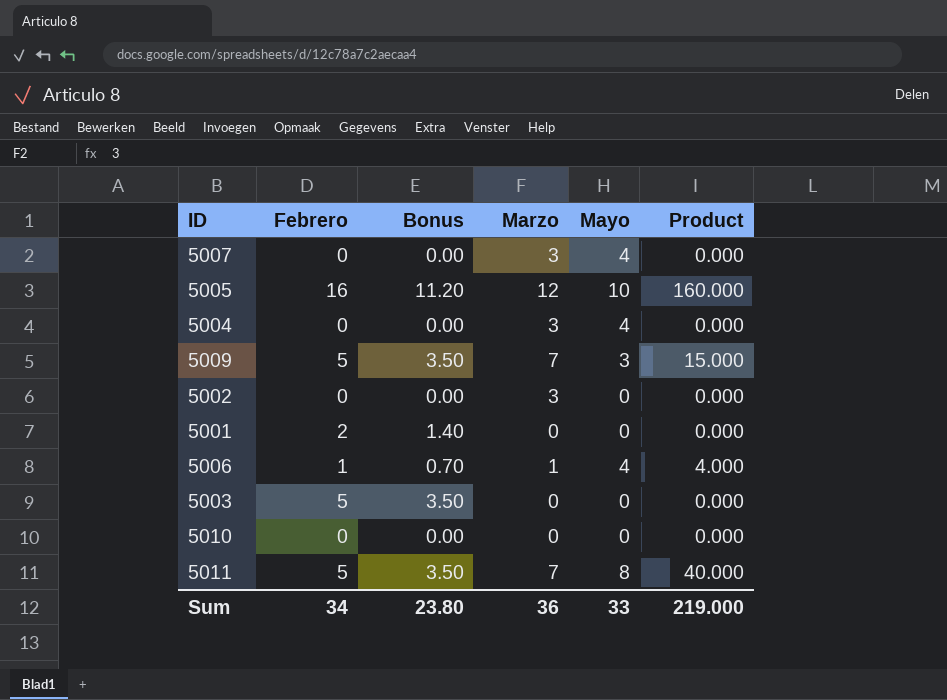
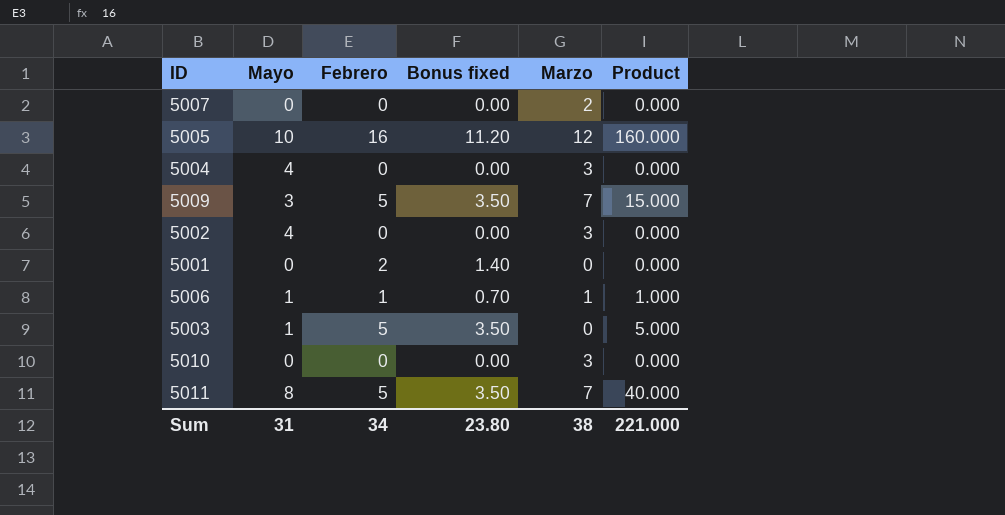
column Mayo | position: 5 -> 2
column name: Bonus -> Bonus fixed
5007 | Mayo: 4 -> 0
5007 | Marzo: 3 -> 2
5002 | Mayo: 0 -> 4
5006 | Mayo: 4 -> 1
5006 | Product: 4.000 -> 1.000
5003 | Mayo: 0 -> 1
5003 | Product: 0.000 -> 5.000
5010 | Marzo: 0 -> 3
Sum | Mayo: 33 -> 31
Sum | Marzo: 36 -> 38
Sum | Product: 219.000 -> 221.000

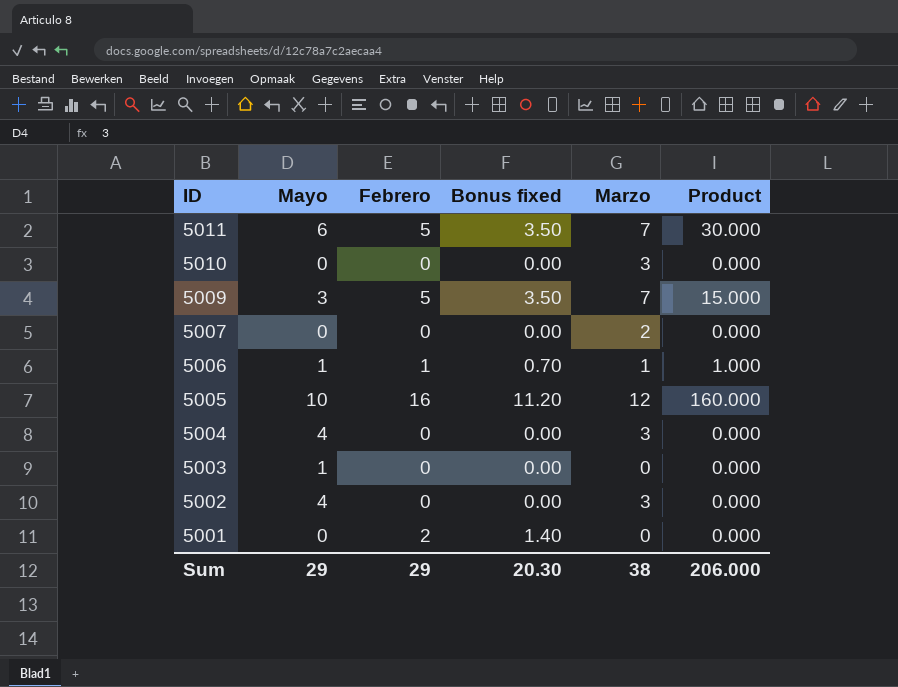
row order: none -> ID descending
5011 | Mayo: 8 -> 6
5011 | Product: 40.000 -> 30.000
5003 | Febrero: 5 -> 0
5003 | Bonus fixed: 3.50 -> 0.00
5003 | Product: 5.000 -> 0.000
Sum | Mayo: 31 -> 29
Sum | Febrero: 34 -> 29
Sum | Bonus fixed: 23.80 -> 20.30
Sum | Product: 221.000 -> 206.000

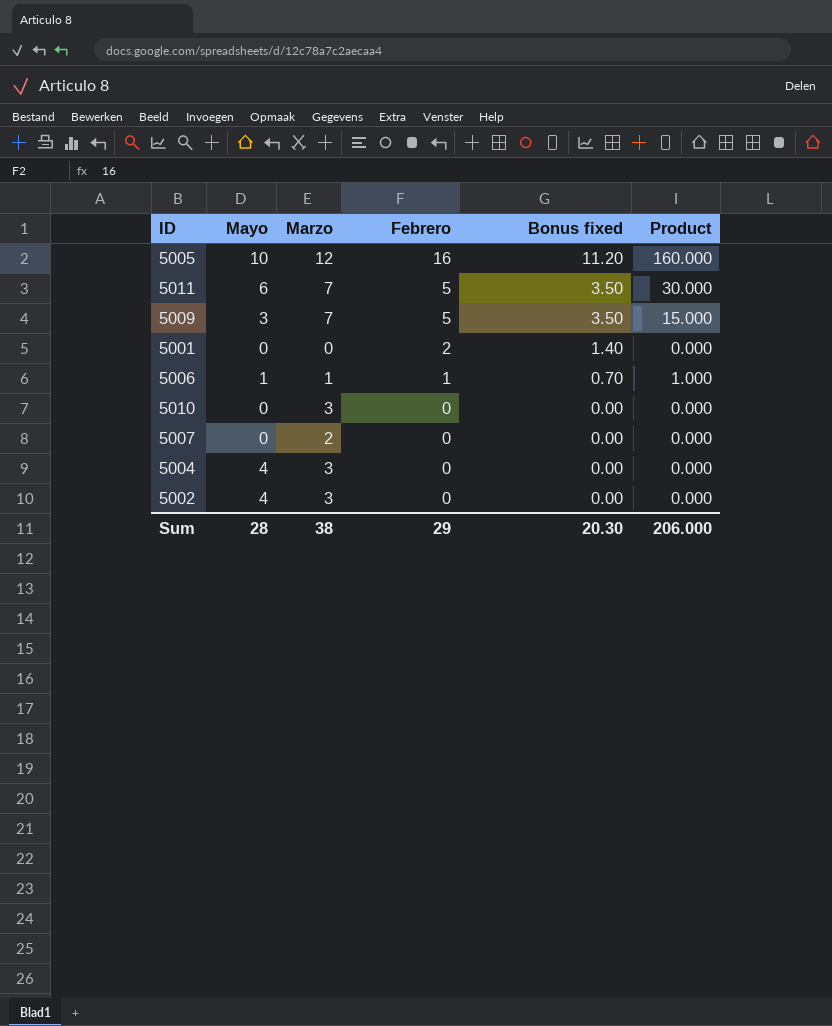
row order: ID descending -> Febrero descending
column Marzo | position: 5 -> 3
row 5003: 1 | 0 | 0.00 | 0 | 0.000 -> none
Sum | Mayo: 29 -> 28

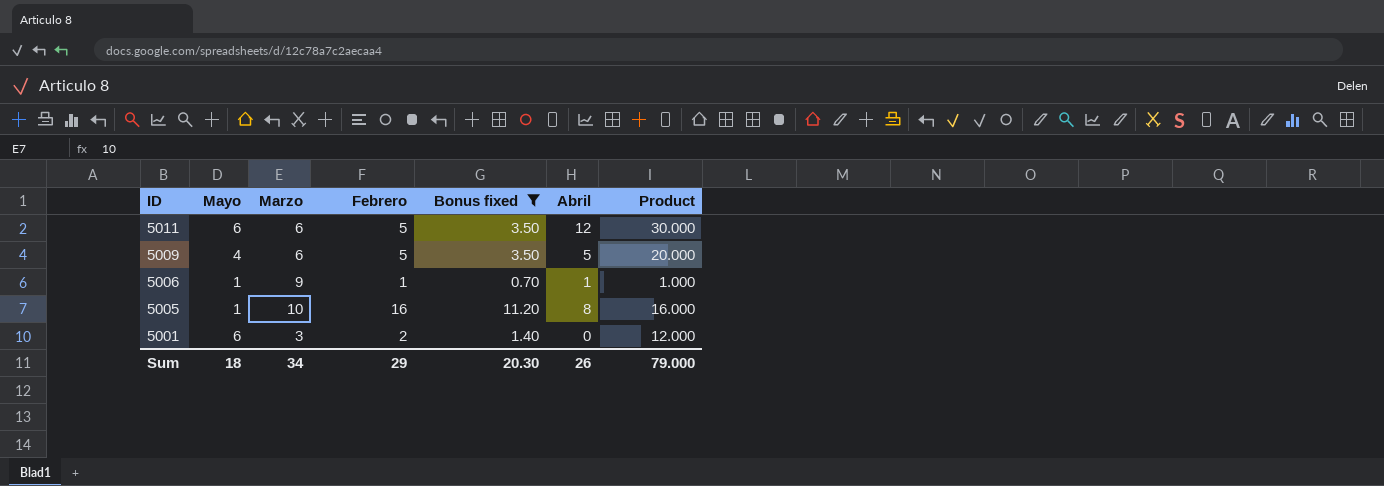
filter: none -> Bonus fixed != 0.00
row order: Febrero descending -> ID descending
column Abril | position: none -> 6
5011 | Marzo: 7 -> 6
5009 | Mayo: 3 -> 4
5009 | Marzo: 7 -> 6
5009 | Product: 15.000 -> 20.000
5006 | Marzo: 1 -> 9
5005 | Mayo: 10 -> 1
5005 | Marzo: 12 -> 10
5005 | Product: 160.000 -> 16.000
5001 | Mayo: 0 -> 6
5001 | Marzo: 0 -> 3
5001 | Product: 0.000 -> 12.000
Sum | Mayo: 28 -> 18
Sum | Marzo: 38 -> 34
Sum | Product: 206.000 -> 79.000

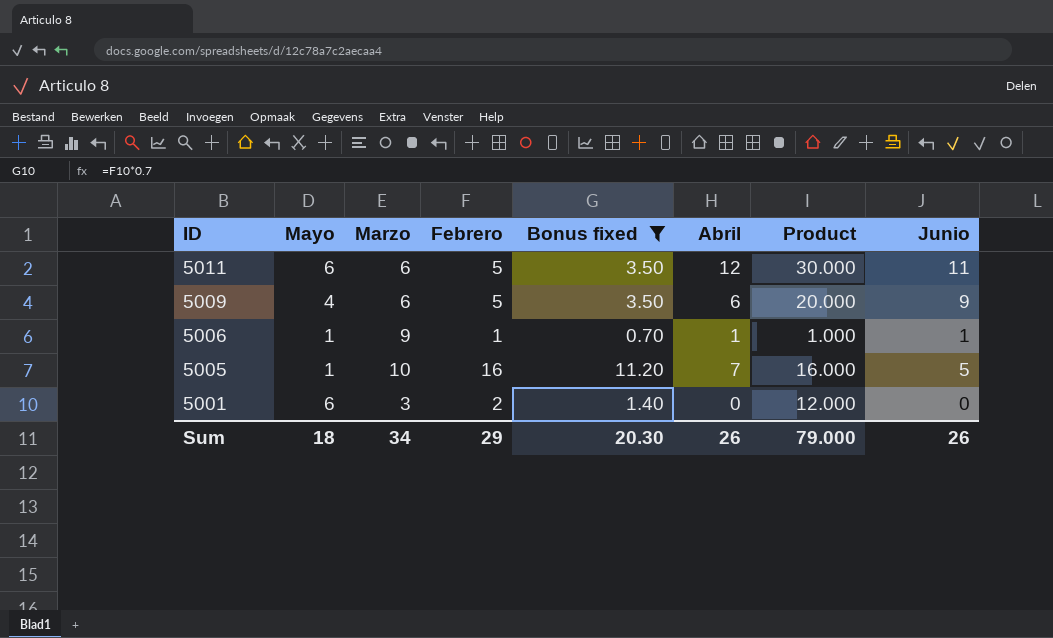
column Junio | position: none -> 8
5009 | Abril: 5 -> 6
5005 | Abril: 8 -> 7

